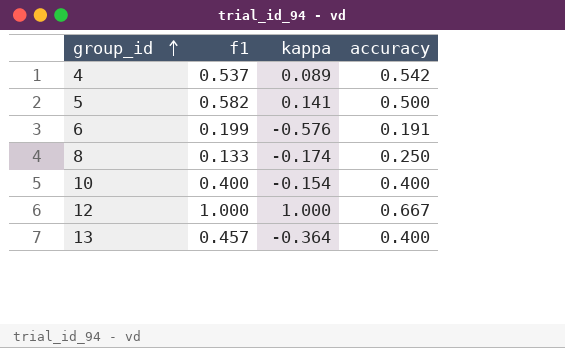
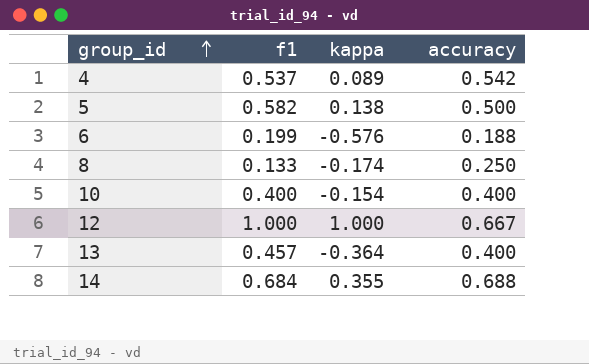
5 | kappa: 0.141 -> 0.138
6 | accuracy: 0.191 -> 0.188
row 14: none -> 0.684 | 0.355 | 0.688

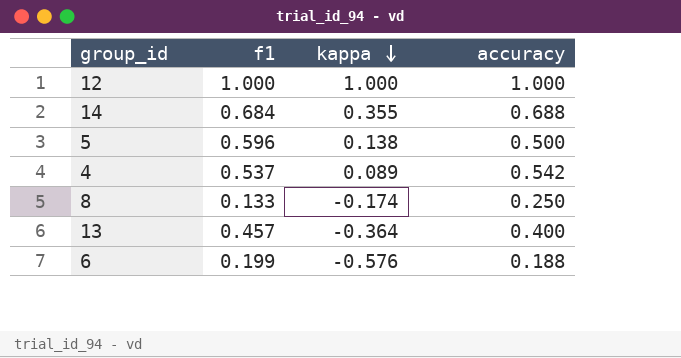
row order: group_id ascending -> kappa descending
row 10: 0.400 | -0.154 | 0.400 -> none
12 | accuracy: 0.667 -> 1.000
5 | f1: 0.582 -> 0.596

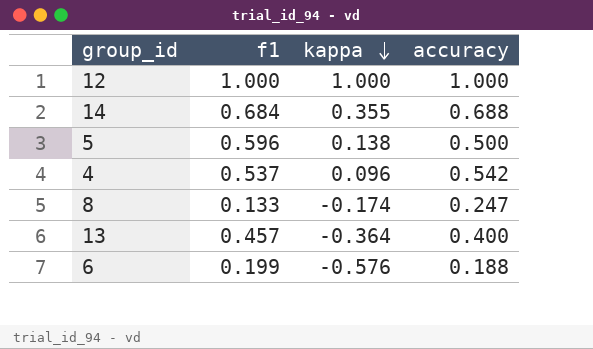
4 | kappa: 0.089 -> 0.096
8 | accuracy: 0.250 -> 0.247

